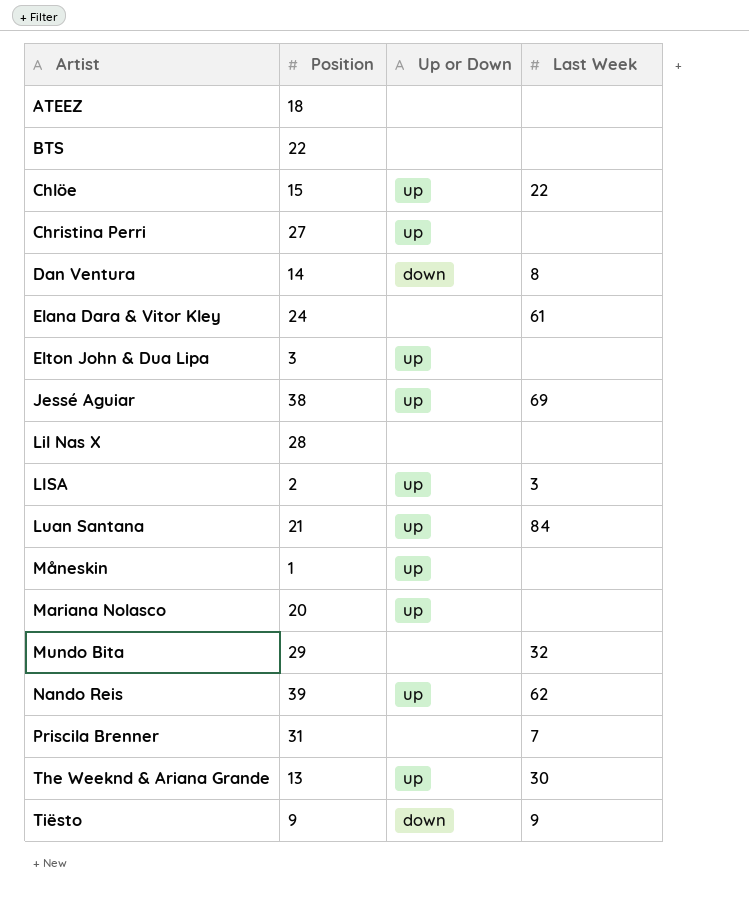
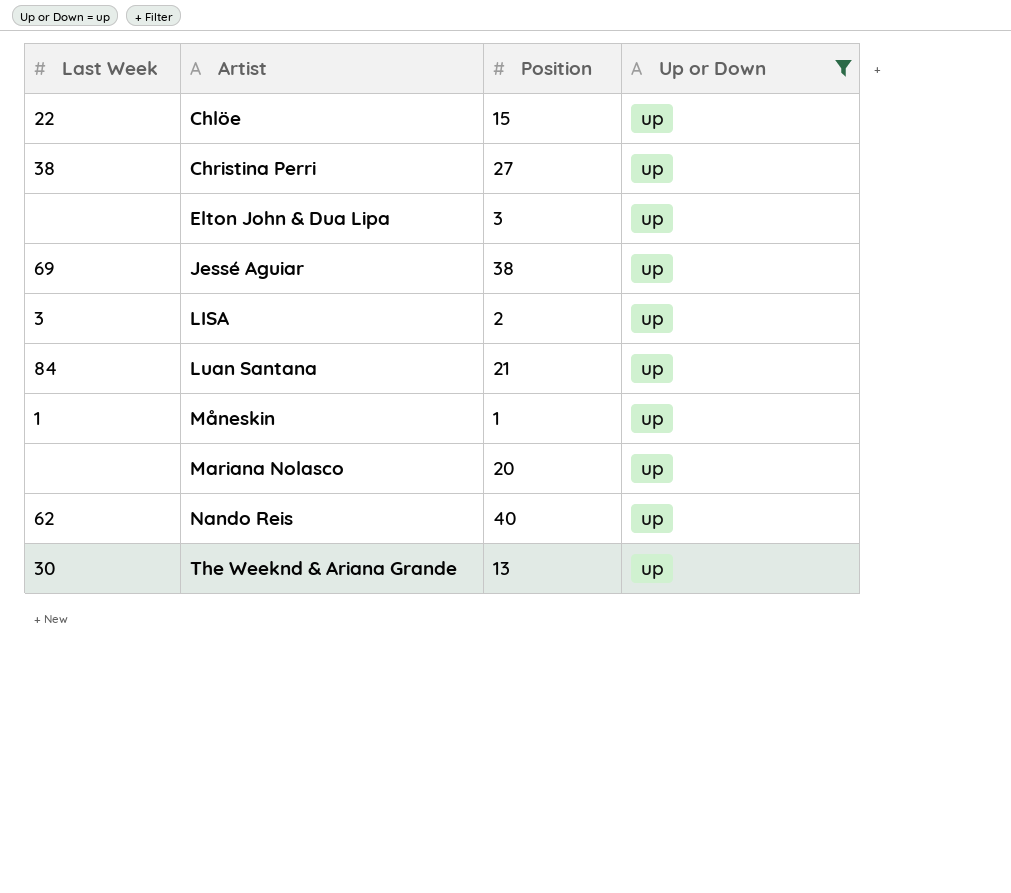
filter: none -> Up or Down = up
column Last Week | position: 4 -> 1
Christina Perri | Last Week: none -> 38
Måneskin | Last Week: none -> 1
Nando Reis | Position: 39 -> 40

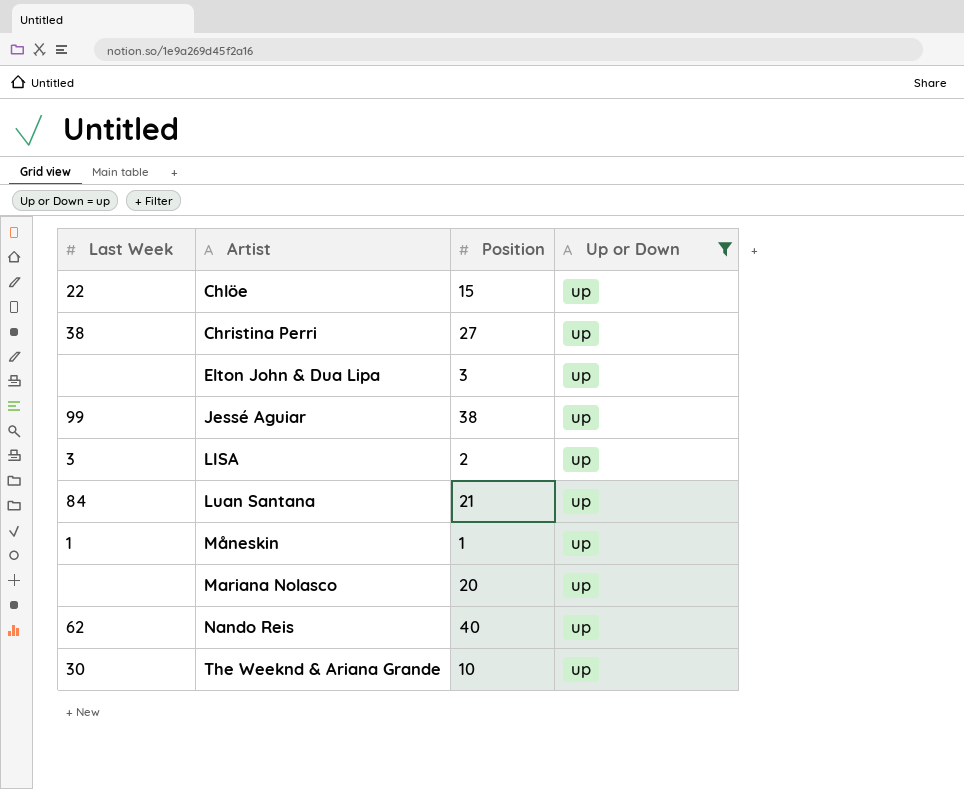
Jessé Aguiar | Last Week: 69 -> 99
The Weeknd & Ariana Grande | Position: 13 -> 10

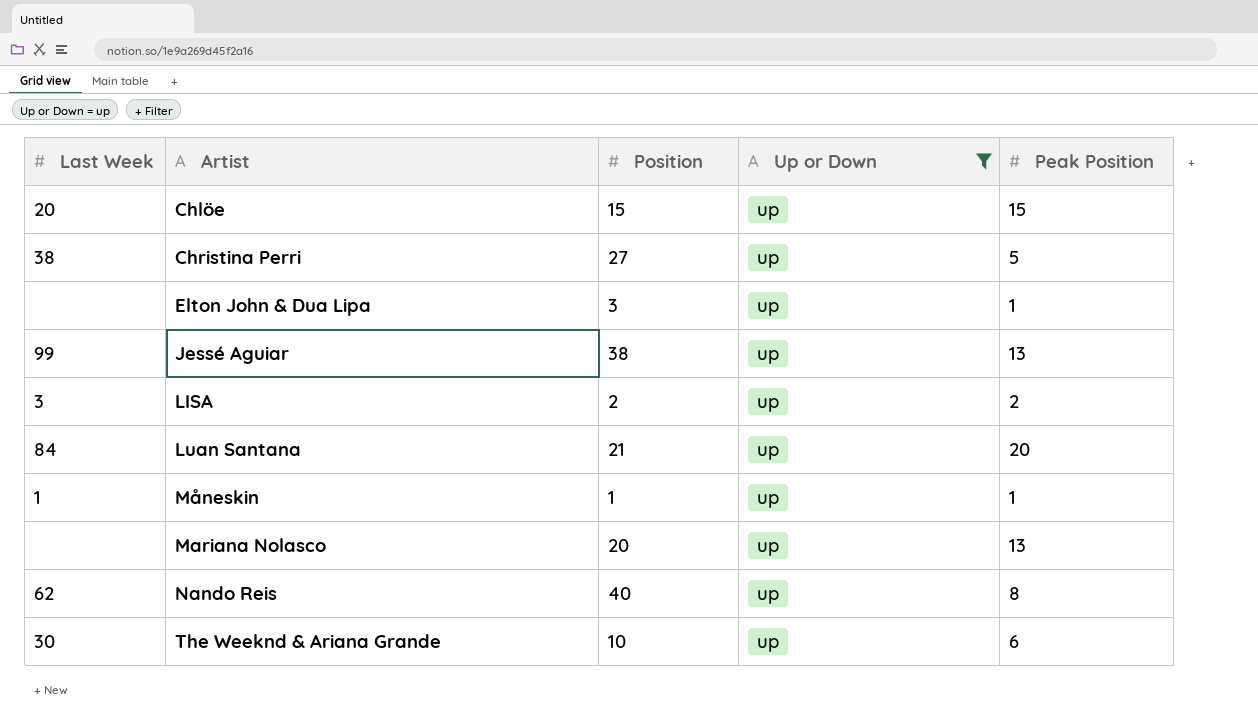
column Peak Position | position: none -> 5
Chlöe | Last Week: 22 -> 20

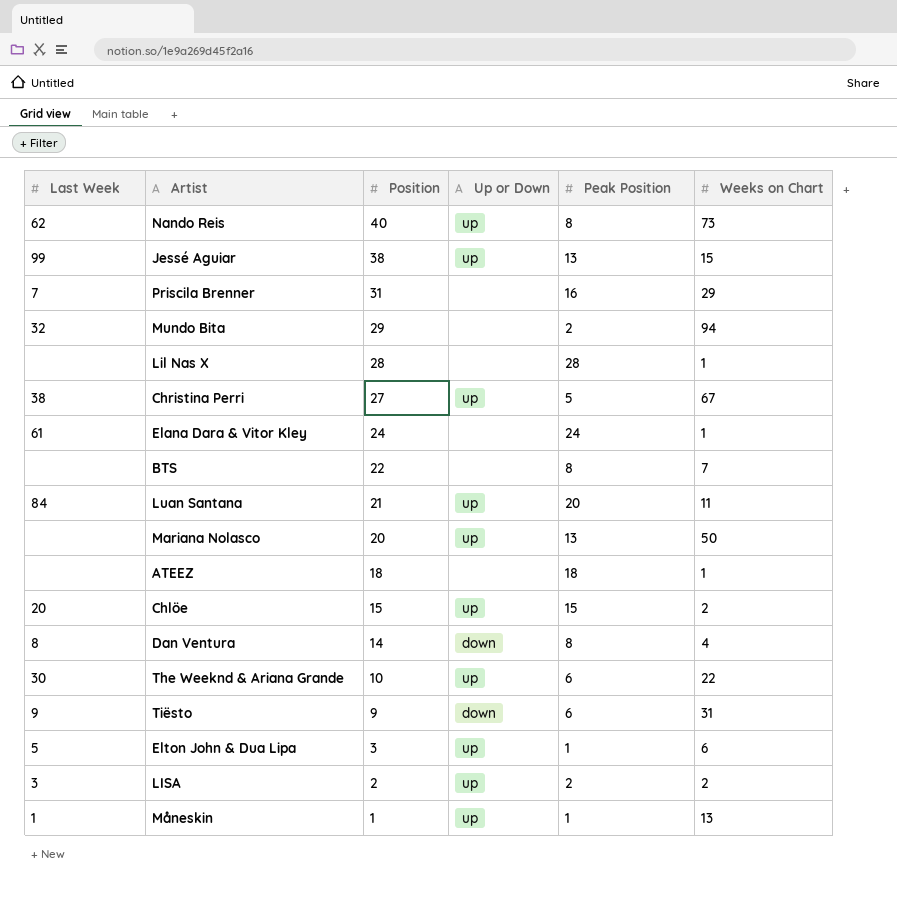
filter: Up or Down = up -> none
row order: Artist ascending -> Position descending
column Weeks on Chart | position: none -> 6
Elton John & Dua Lipa | Last Week: none -> 5

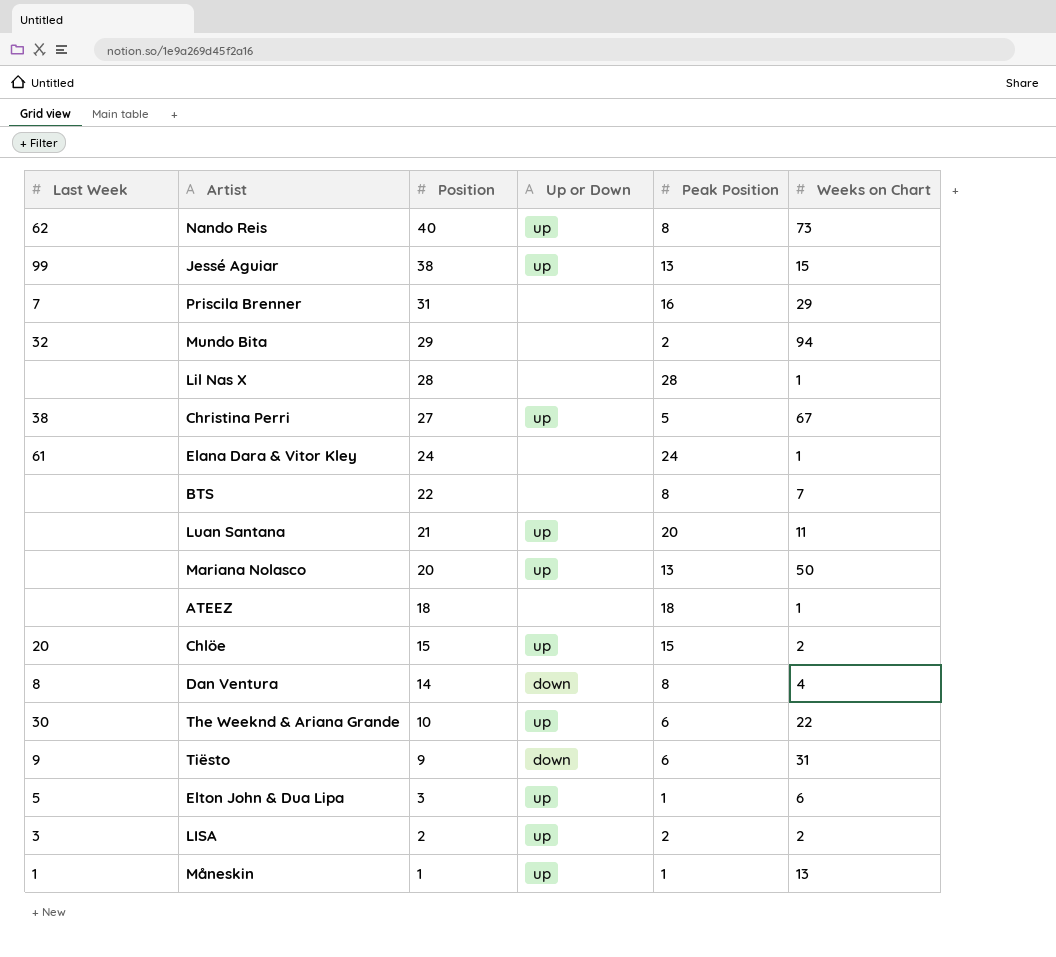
Luan Santana | Last Week: 84 -> none

